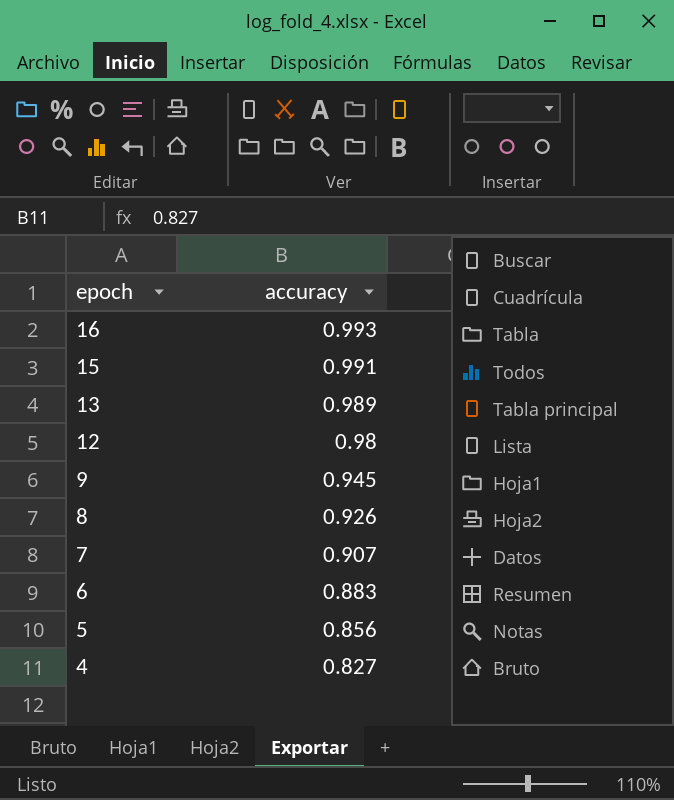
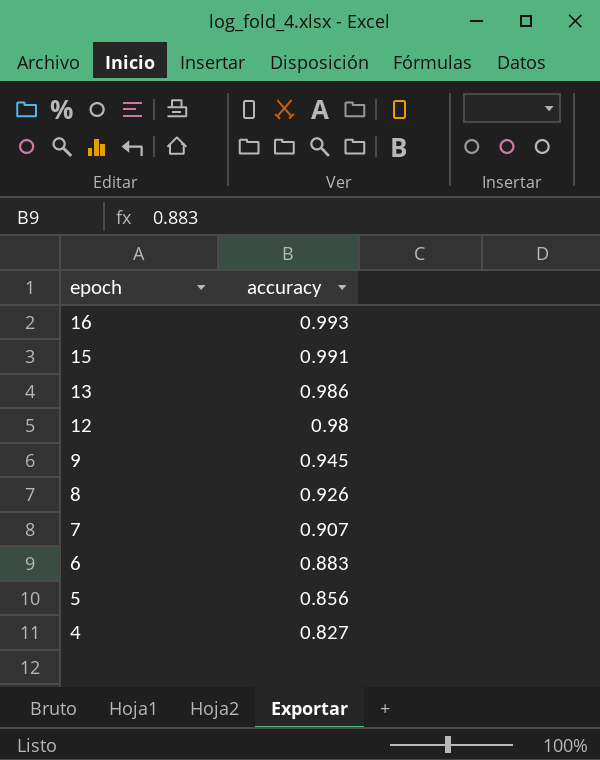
13 | accuracy: 0.989 -> 0.986

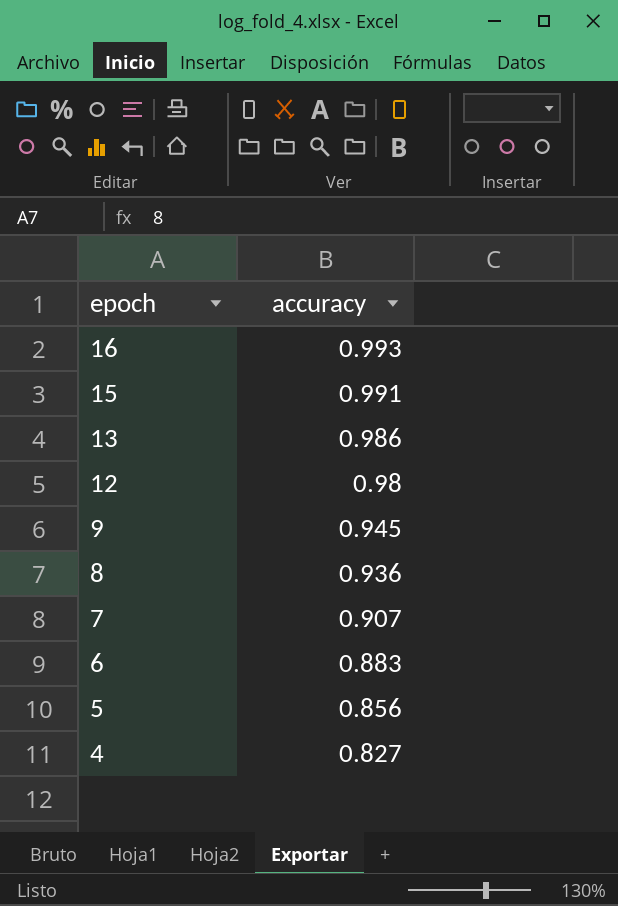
8 | accuracy: 0.926 -> 0.936

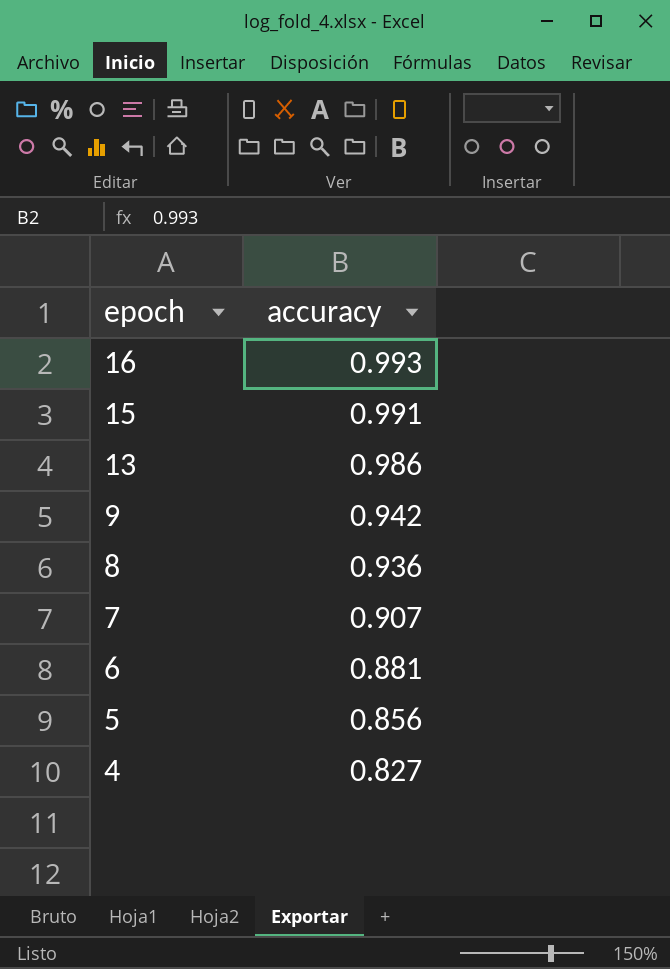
row 12: 0.98 -> none
9 | accuracy: 0.945 -> 0.942
6 | accuracy: 0.883 -> 0.881

